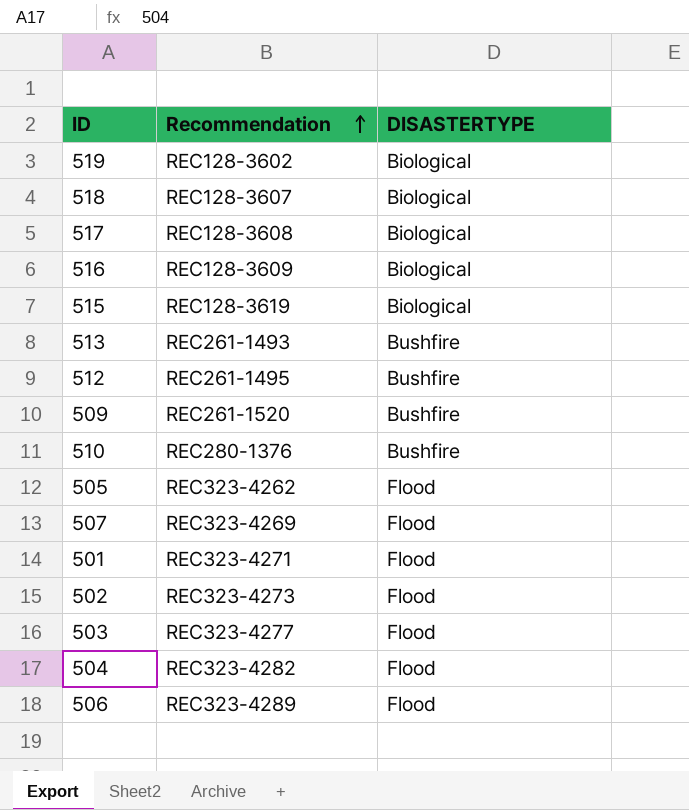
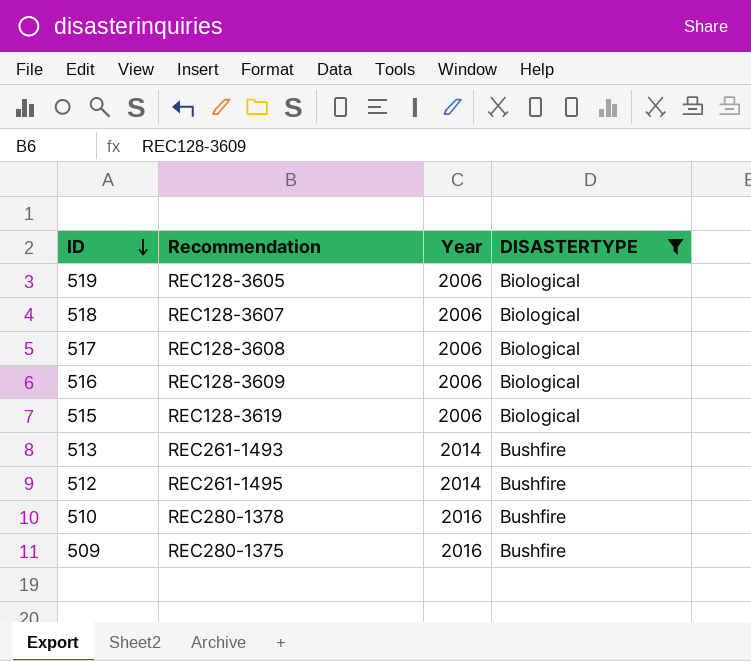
filter: none -> DISASTERTYPE != Flood
row order: Recommendation ascending -> ID descending
column Year | position: none -> 3
519 | Recommendation: REC128-3602 -> REC128-3605
510 | Recommendation: REC280-1376 -> REC280-1378
509 | Recommendation: REC261-1520 -> REC280-1375

